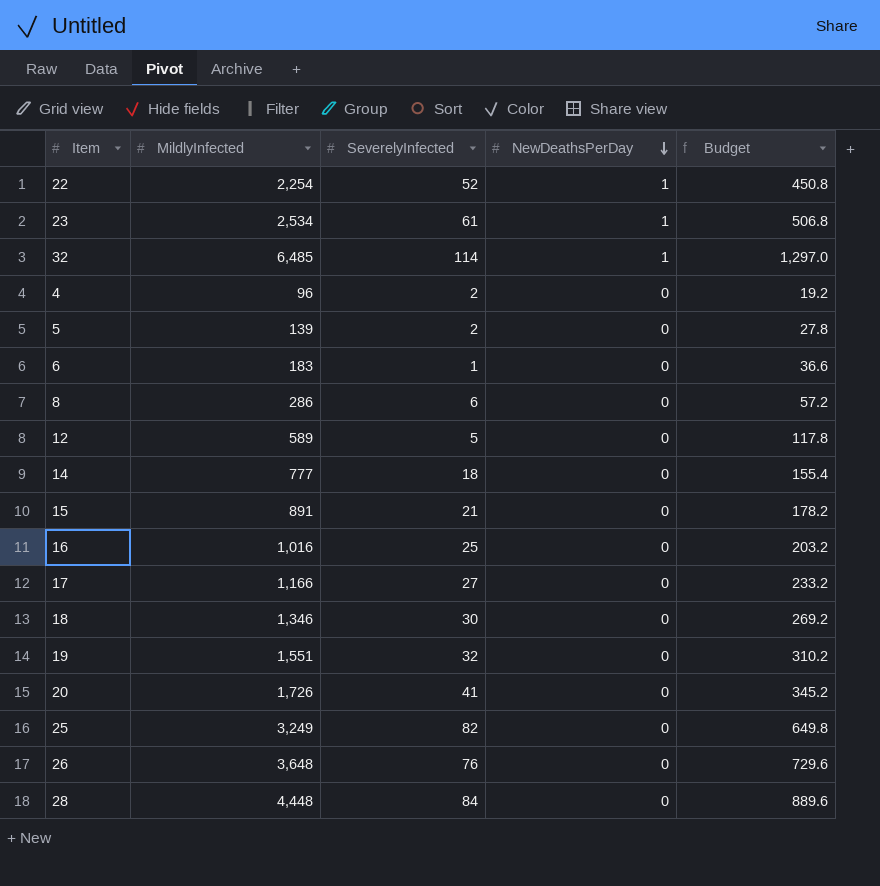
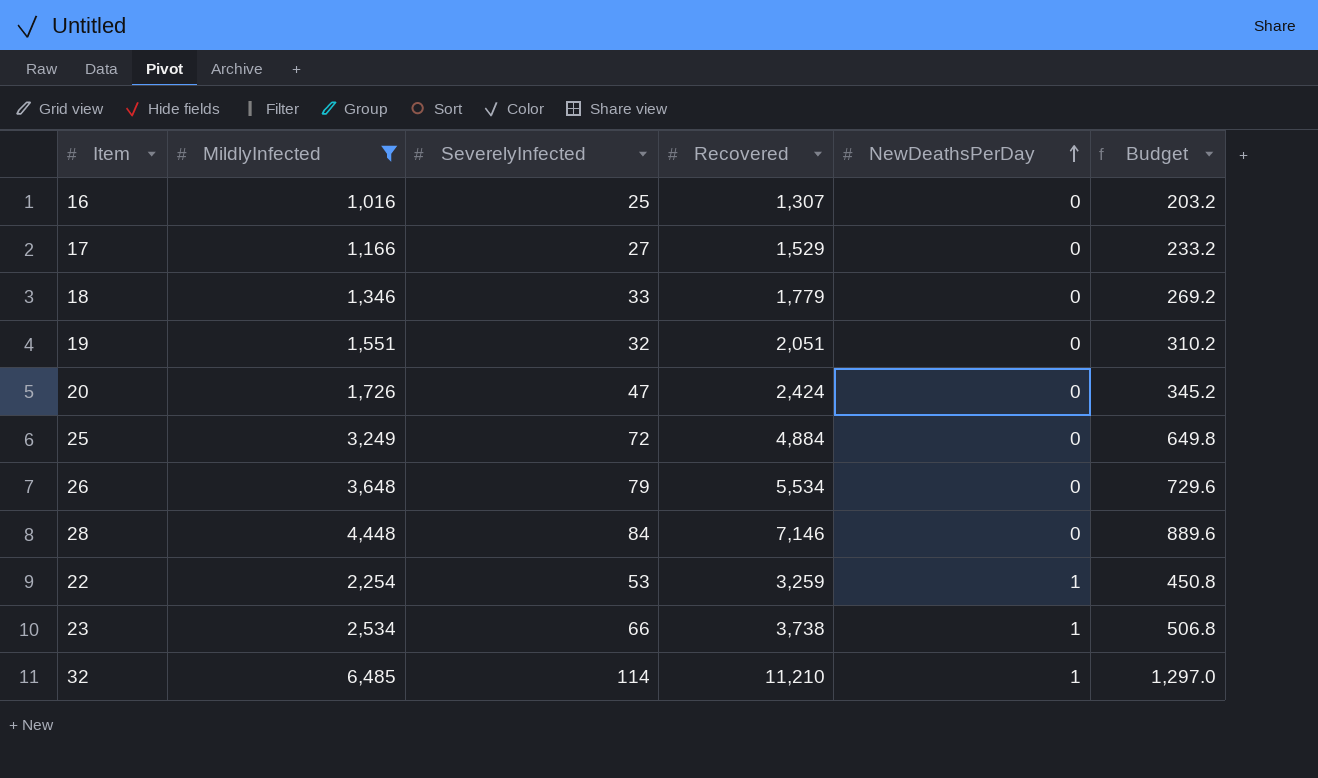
filter: none -> MildlyInfected >= 1,016
row order: NewDeathsPerDay descending -> NewDeathsPerDay ascending
column Recovered | position: none -> 4
18 | SeverelyInfected: 30 -> 33
20 | SeverelyInfected: 41 -> 47
25 | SeverelyInfected: 82 -> 72
26 | SeverelyInfected: 76 -> 79
22 | SeverelyInfected: 52 -> 53
23 | SeverelyInfected: 61 -> 66

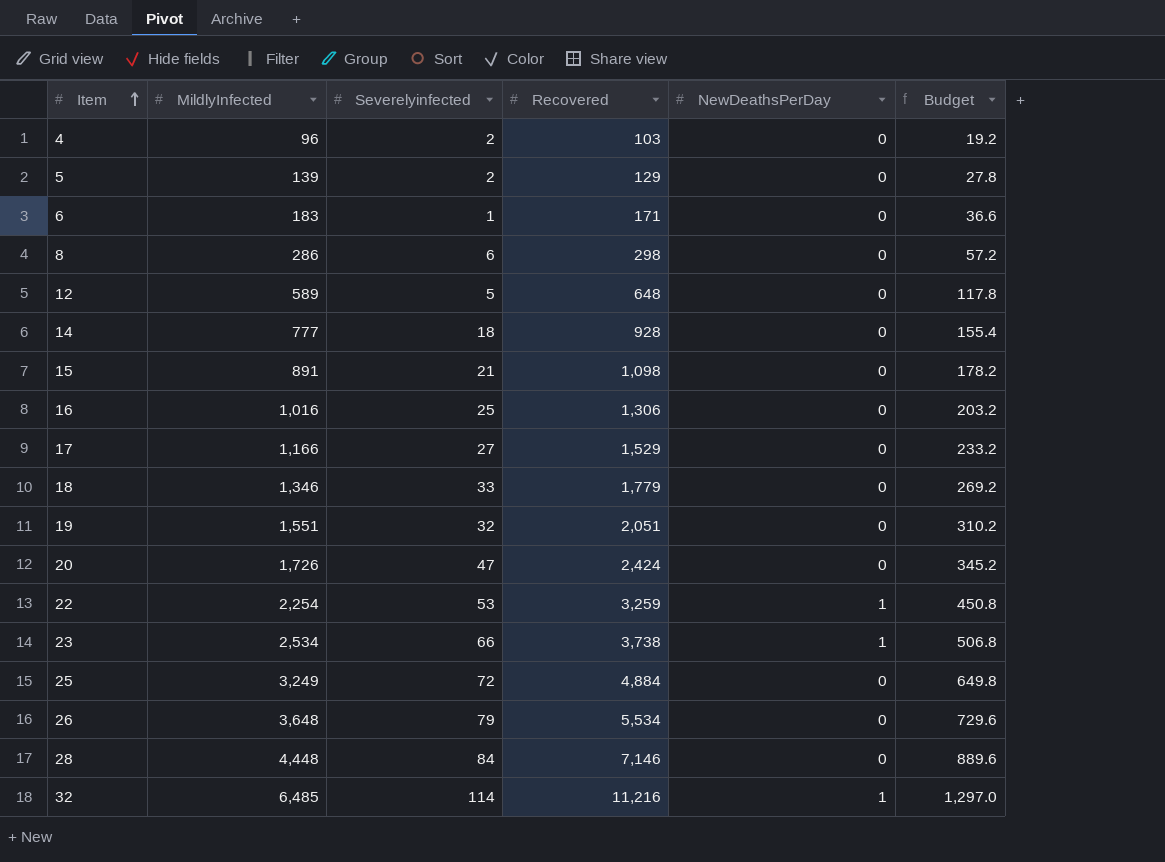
filter: MildlyInfected >= 1,016 -> none
row order: NewDeathsPerDay ascending -> Item ascending
column name: SeverelyInfected -> Severelyinfected
16 | Recovered: 1,307 -> 1,306
32 | Recovered: 11,210 -> 11,216

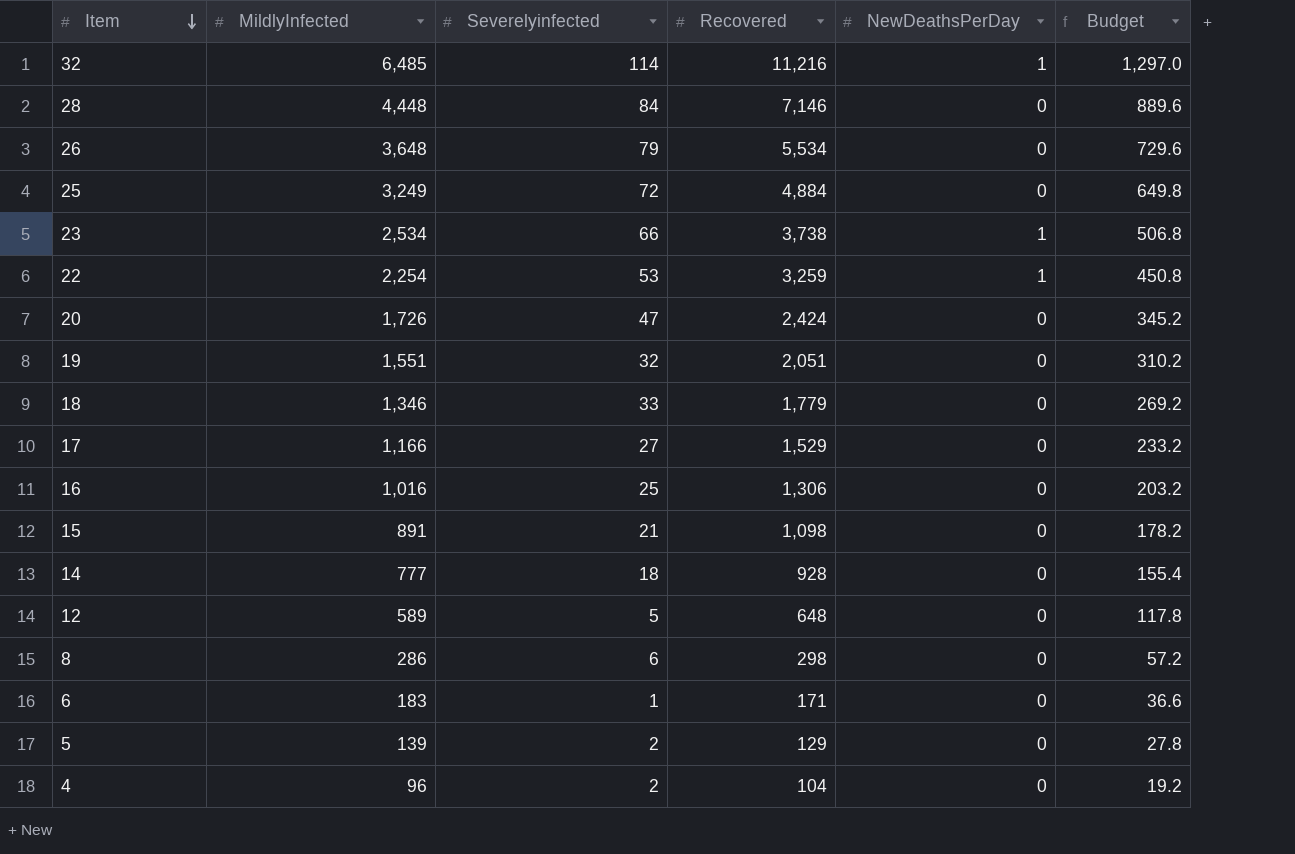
row order: Item ascending -> Item descending
4 | Recovered: 103 -> 104

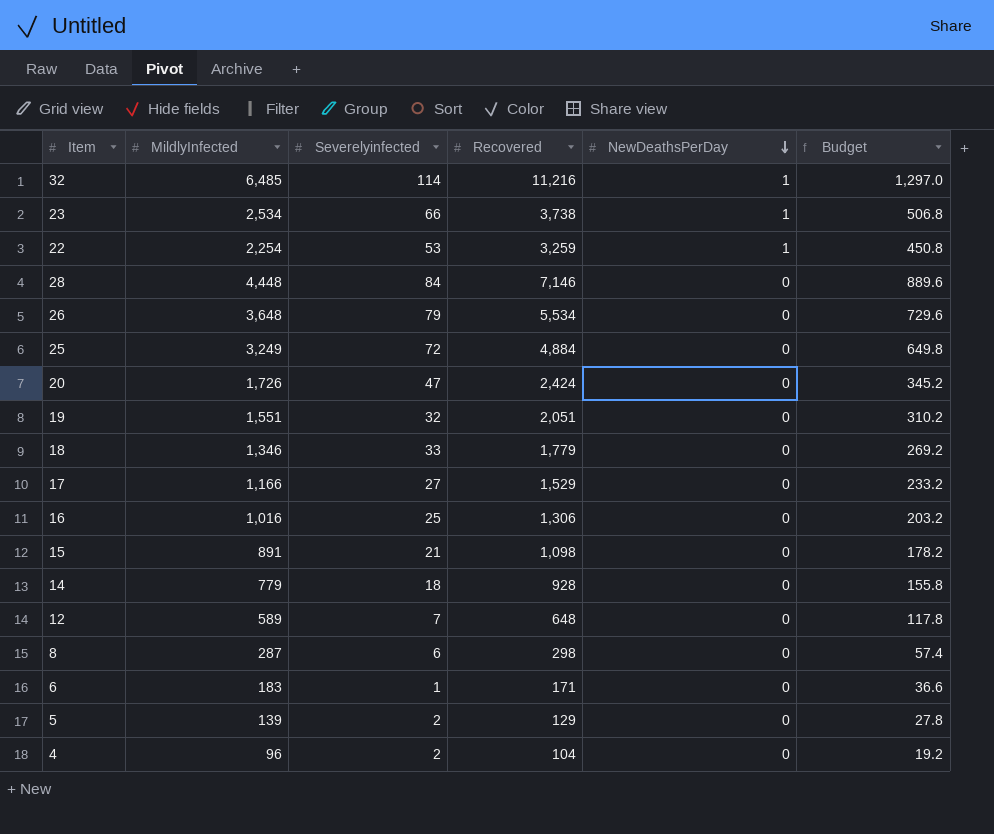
row order: Item descending -> NewDeathsPerDay descending
14 | MildlyInfected: 777 -> 779
14 | Budget: 155.4 -> 155.8
12 | Severelyinfected: 5 -> 7
8 | MildlyInfected: 286 -> 287
8 | Budget: 57.2 -> 57.4

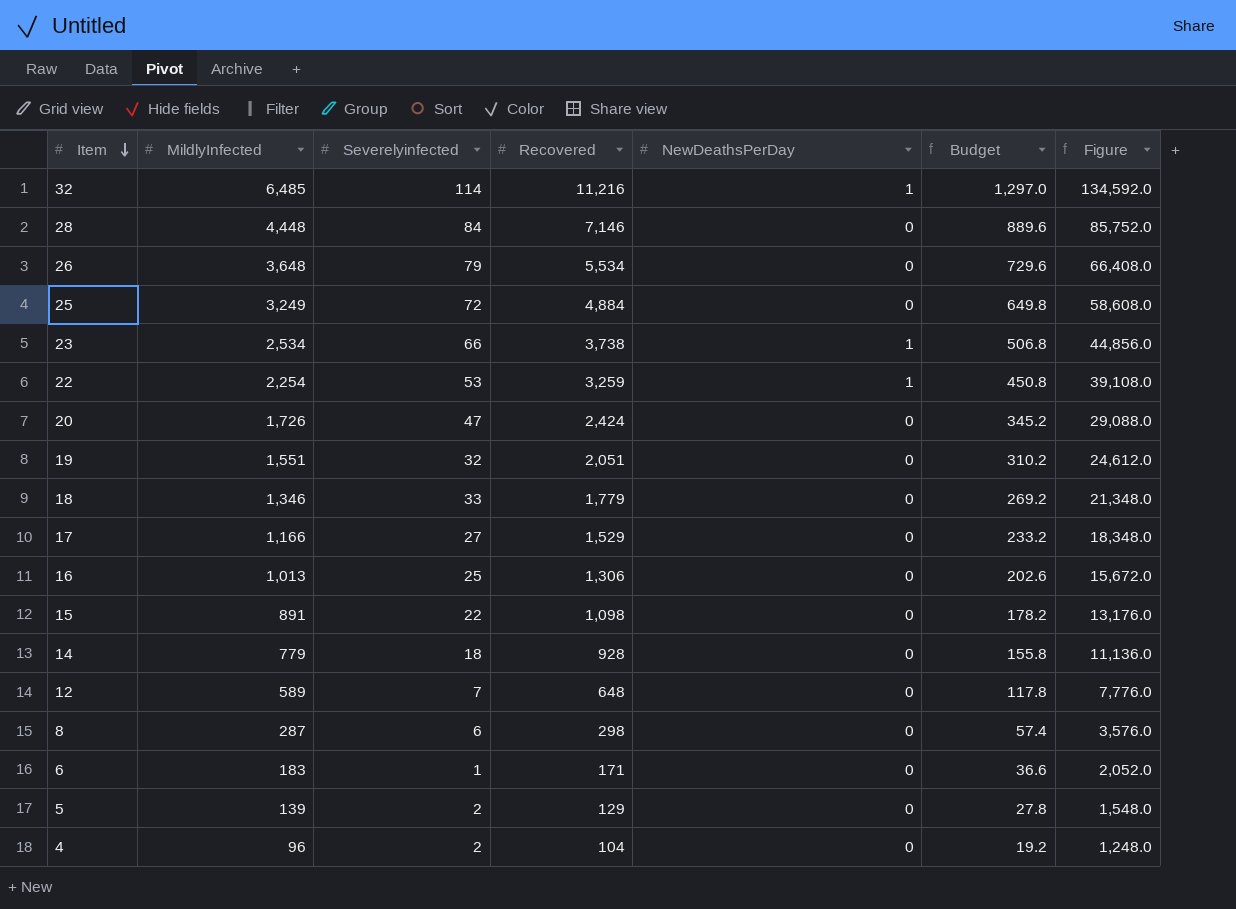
row order: NewDeathsPerDay descending -> Item descending
column Figure | formula: none -> [Recovered] * 12
16 | MildlyInfected: 1,016 -> 1,013
16 | Budget: 203.2 -> 202.6
15 | Severelyinfected: 21 -> 22

